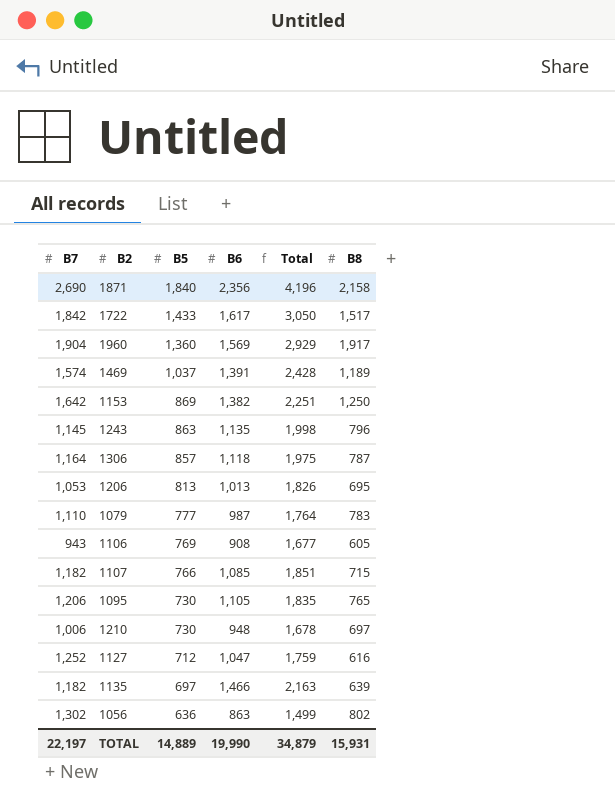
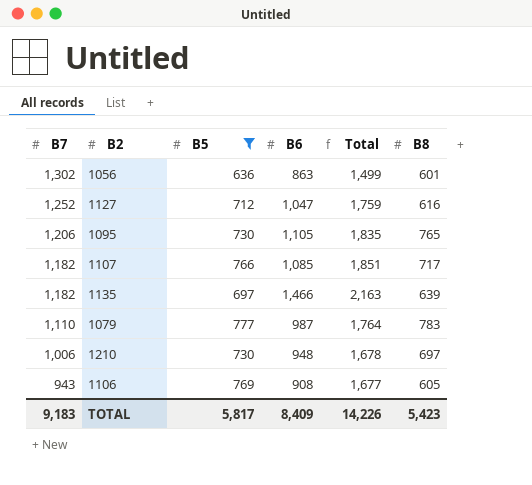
filter: none -> B5 <= 777
row order: B5 descending -> B7 descending
1056 | B8: 802 -> 601
1107 | B8: 715 -> 717
TOTAL | B7: 22,197 -> 9,183
TOTAL | B5: 14,889 -> 5,817
TOTAL | B6: 19,990 -> 8,409
TOTAL | Total: 34,879 -> 14,226
TOTAL | B8: 15,931 -> 5,423

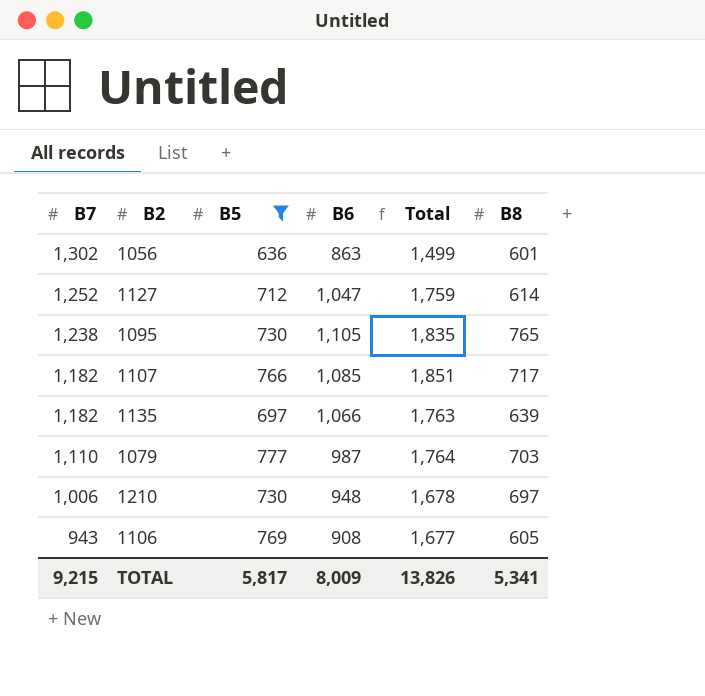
1127 | B8: 616 -> 614
1095 | B7: 1,206 -> 1,238
1135 | B6: 1,466 -> 1,066
1135 | Total: 2,163 -> 1,763
1079 | B8: 783 -> 703
TOTAL | B7: 9,183 -> 9,215
TOTAL | B6: 8,409 -> 8,009
TOTAL | Total: 14,226 -> 13,826
TOTAL | B8: 5,423 -> 5,341

